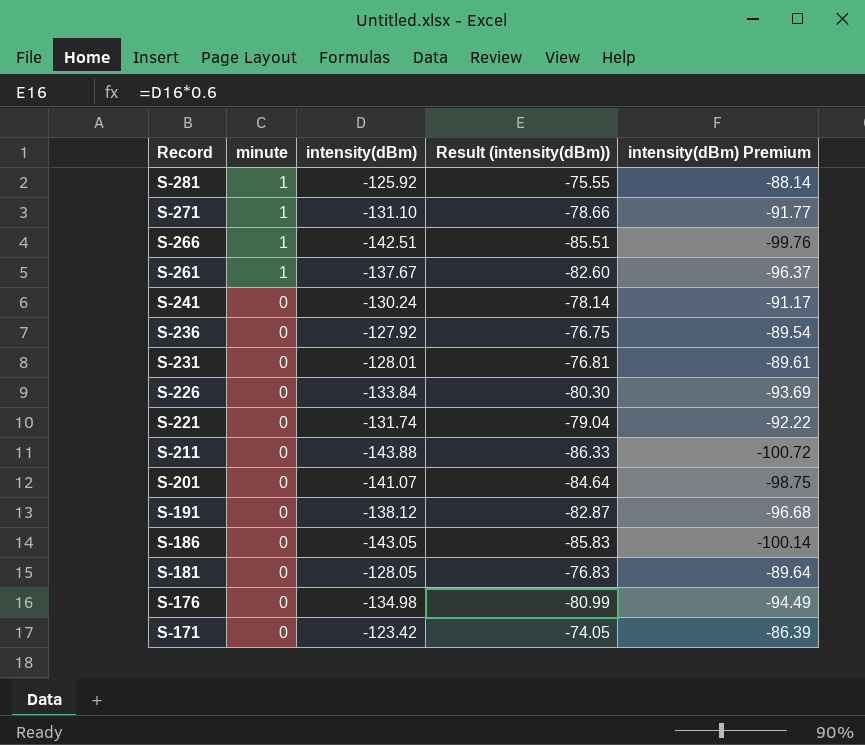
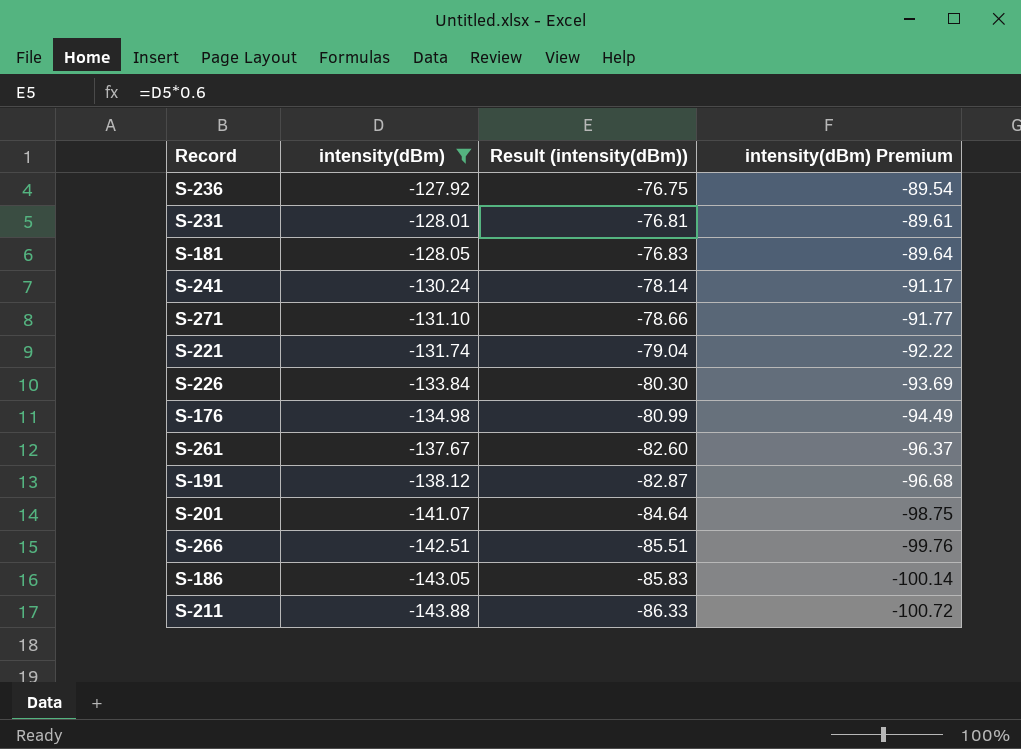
filter: none -> intensity(dBm) <= -127.92
row order: Record descending -> intensity(dBm) descending
column minute | position: 2 -> none

